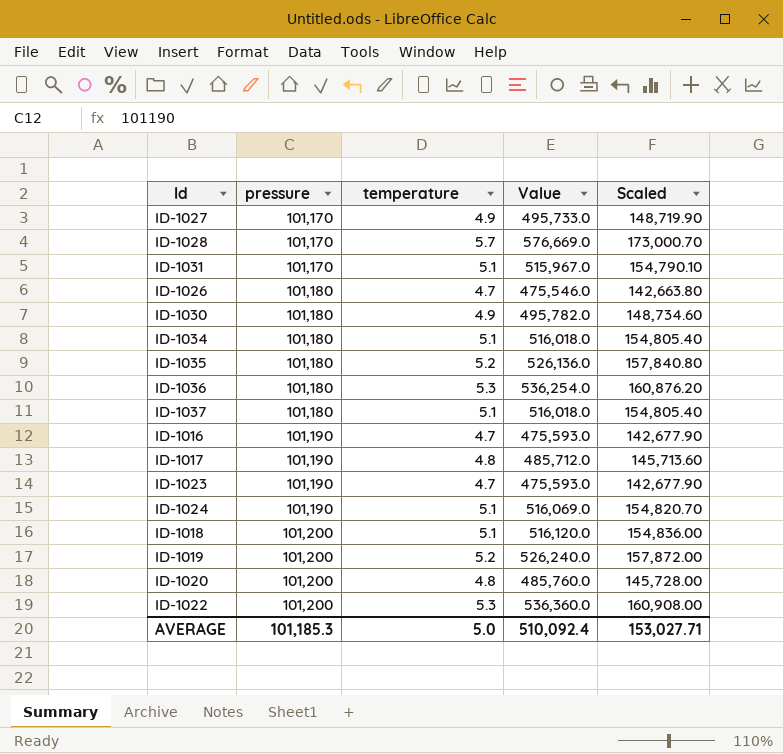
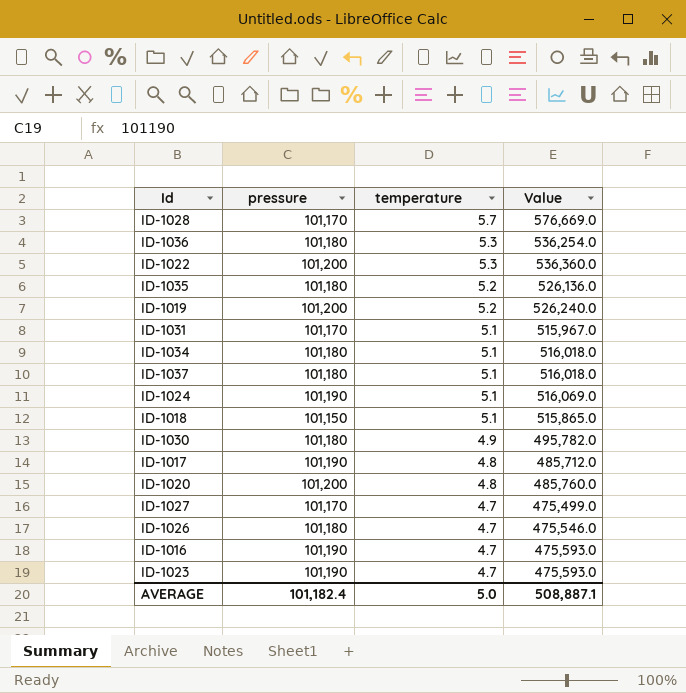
row order: pressure ascending -> temperature descending
column Scaled | formula: [Value] * 0.3 -> none
ID-1018 | pressure: 101,200 -> 101,150
ID-1018 | Value: 516,120.0 -> 515,865.0
ID-1027 | temperature: 4.9 -> 4.7
ID-1027 | Value: 495,733.0 -> 475,499.0
AVERAGE | pressure: 101,185.3 -> 101,182.4
AVERAGE | Value: 510,092.4 -> 508,887.1

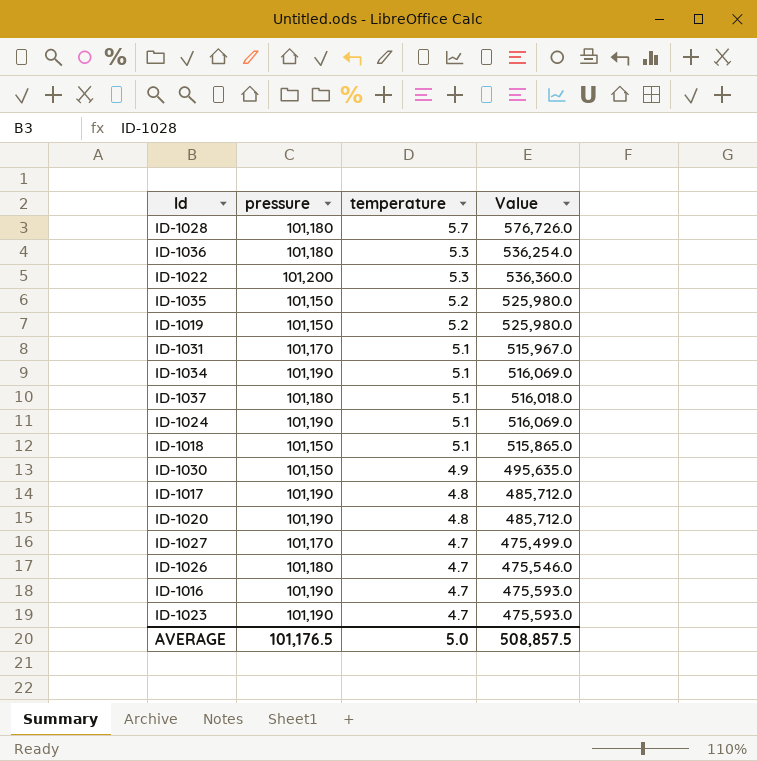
ID-1028 | pressure: 101,170 -> 101,180
ID-1028 | Value: 576,669.0 -> 576,726.0
ID-1035 | pressure: 101,180 -> 101,150
ID-1035 | Value: 526,136.0 -> 525,980.0
ID-1019 | pressure: 101,200 -> 101,150
ID-1019 | Value: 526,240.0 -> 525,980.0
ID-1034 | pressure: 101,180 -> 101,190
ID-1034 | Value: 516,018.0 -> 516,069.0
ID-1030 | pressure: 101,180 -> 101,150
ID-1030 | Value: 495,782.0 -> 495,635.0
ID-1020 | pressure: 101,200 -> 101,190
ID-1020 | Value: 485,760.0 -> 485,712.0
AVERAGE | pressure: 101,182.4 -> 101,176.5
AVERAGE | Value: 508,887.1 -> 508,857.5

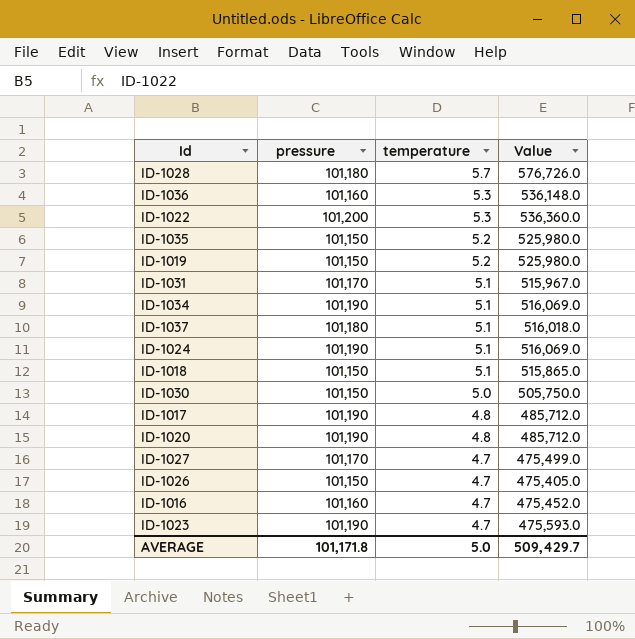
ID-1036 | pressure: 101,180 -> 101,160
ID-1036 | Value: 536,254.0 -> 536,148.0
ID-1030 | temperature: 4.9 -> 5.0
ID-1030 | Value: 495,635.0 -> 505,750.0
ID-1026 | pressure: 101,180 -> 101,150
ID-1026 | Value: 475,546.0 -> 475,405.0
ID-1016 | pressure: 101,190 -> 101,160
ID-1016 | Value: 475,593.0 -> 475,452.0
AVERAGE | pressure: 101,176.5 -> 101,171.8
AVERAGE | Value: 508,857.5 -> 509,429.7

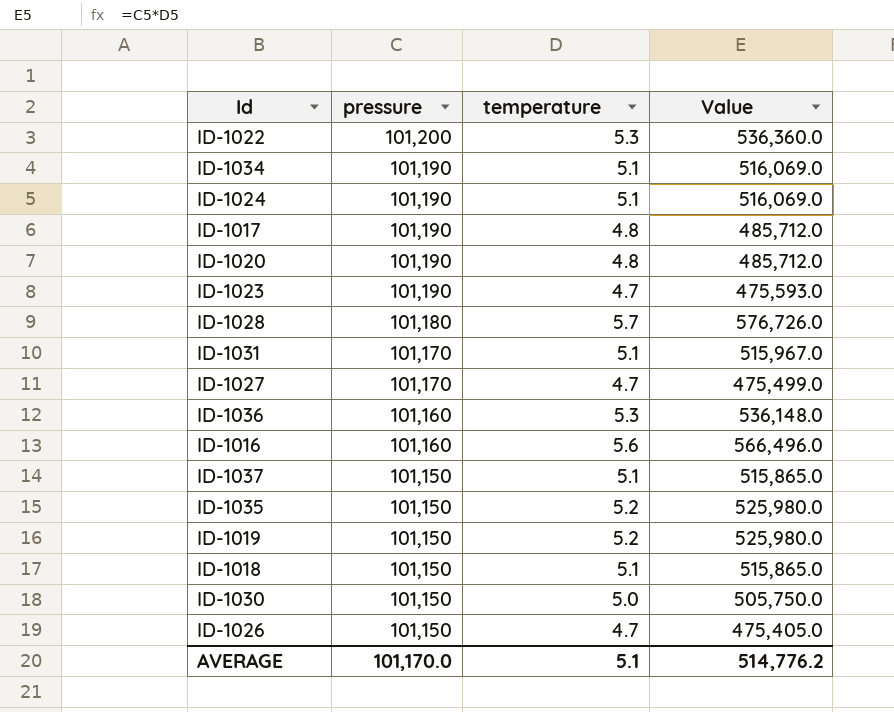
row order: temperature descending -> pressure descending
ID-1016 | temperature: 4.7 -> 5.6
ID-1016 | Value: 475,452.0 -> 566,496.0
ID-1037 | pressure: 101,180 -> 101,150
ID-1037 | Value: 516,018.0 -> 515,865.0
AVERAGE | pressure: 101,171.8 -> 101,170.0
AVERAGE | temperature: 5.0 -> 5.1
AVERAGE | Value: 509,429.7 -> 514,776.2

